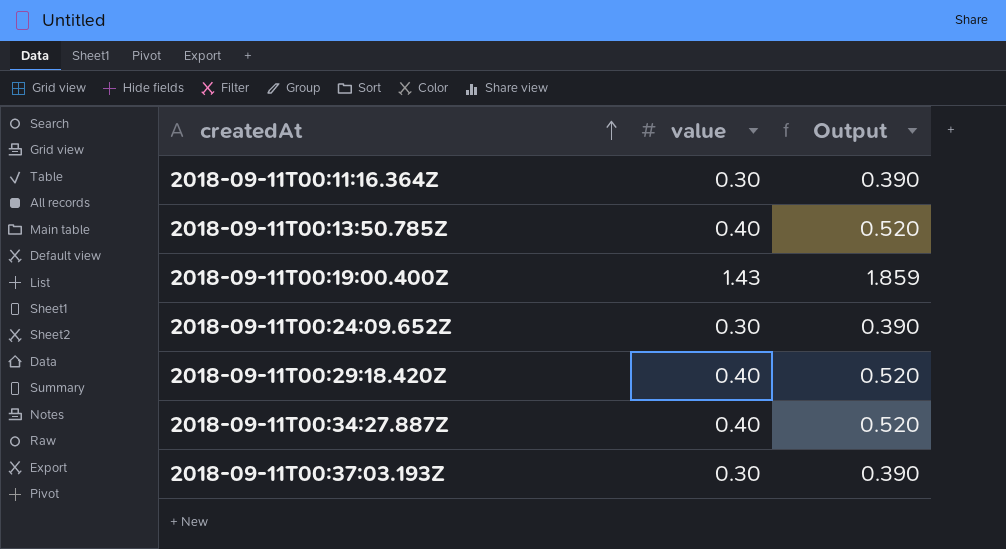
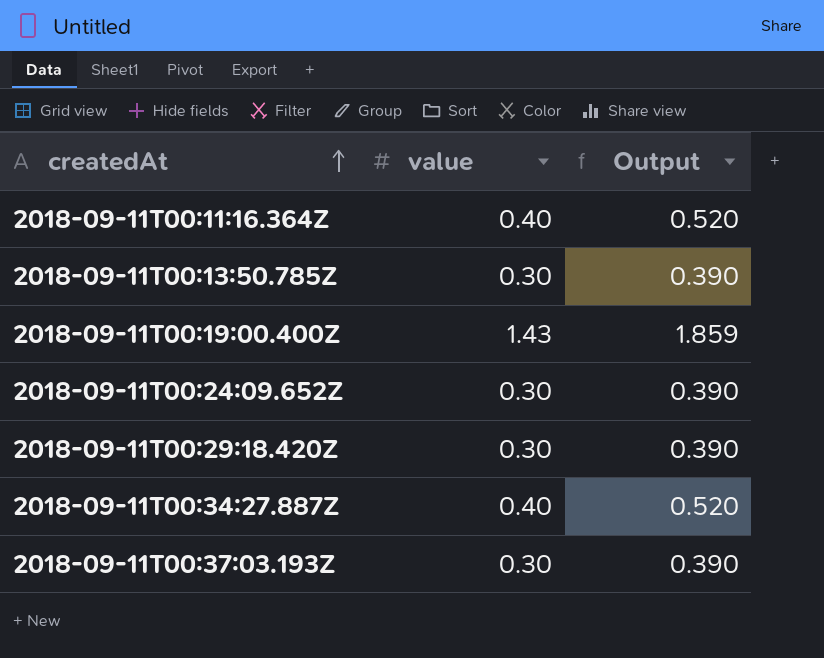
2018-09-11T00:11:16.364Z | value: 0.30 -> 0.40
2018-09-11T00:11:16.364Z | Output: 0.390 -> 0.520
2018-09-11T00:13:50.785Z | value: 0.40 -> 0.30
2018-09-11T00:13:50.785Z | Output: 0.520 -> 0.390
2018-09-11T00:29:18.420Z | value: 0.40 -> 0.30
2018-09-11T00:29:18.420Z | Output: 0.520 -> 0.390

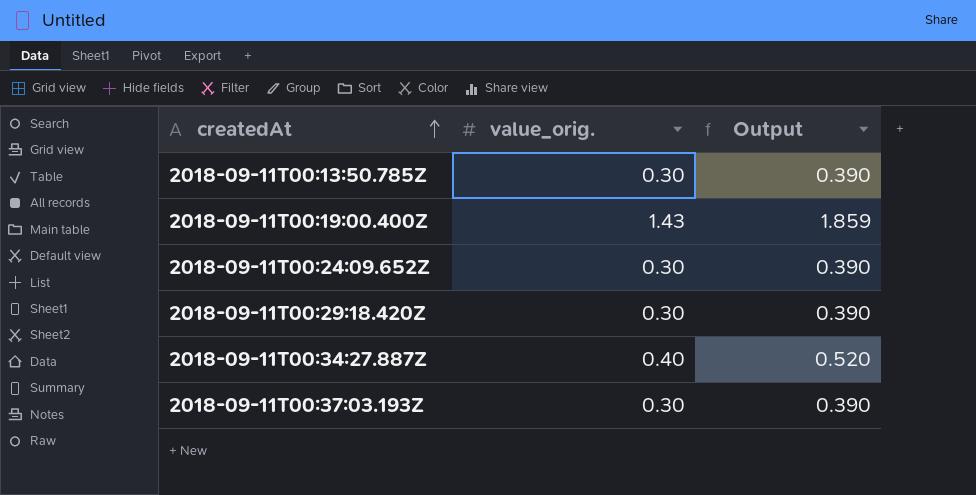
column name: value -> value_orig.
row 2018-09-11T00:11:16.364Z: 0.40 | 0.520 -> none

